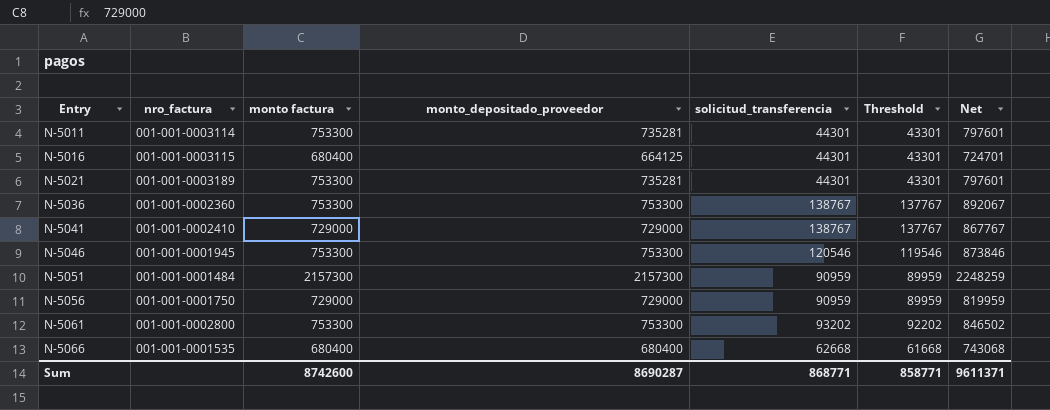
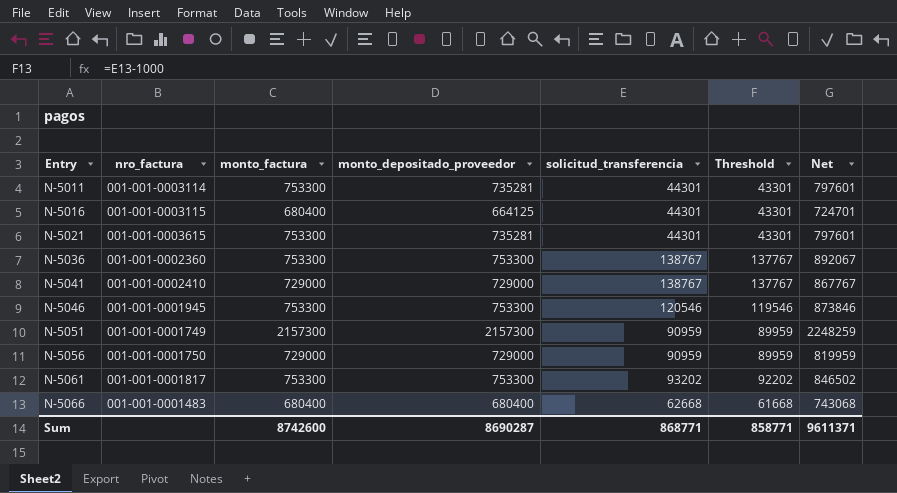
column name: monto factura -> monto_factura
N-5021 | nro_factura: 001-001-0003189 -> 001-001-0003615
N-5051 | nro_factura: 001-001-0001484 -> 001-001-0001749
N-5061 | nro_factura: 001-001-0002800 -> 001-001-0001817
N-5066 | nro_factura: 001-001-0001535 -> 001-001-0001483

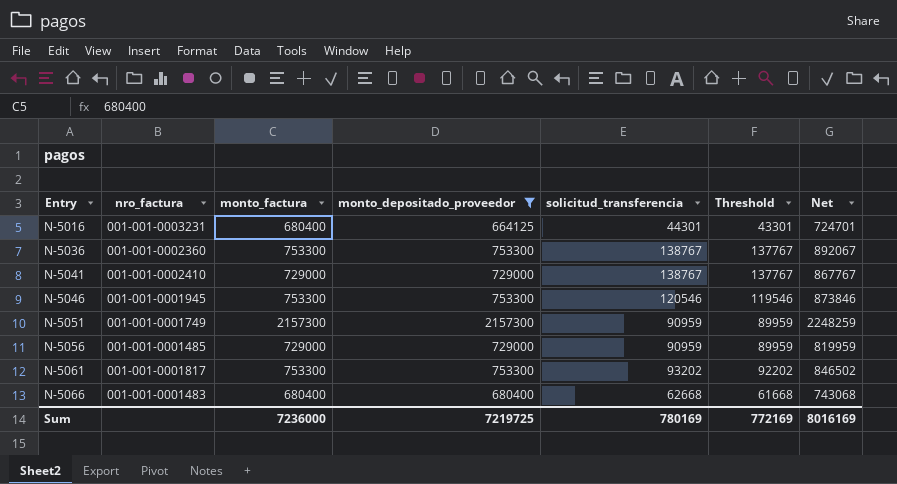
filter: none -> monto_depositado_proveedor != 735281
N-5016 | nro_factura: 001-001-0003115 -> 001-001-0003231
N-5056 | nro_factura: 001-001-0001750 -> 001-001-0001485
Sum | monto_factura: 8742600 -> 7236000
Sum | monto_depositado_proveedor: 8690287 -> 7219725
Sum | solicitud_transferencia: 868771 -> 780169
Sum | Threshold: 858771 -> 772169
Sum | Net: 9611371 -> 8016169

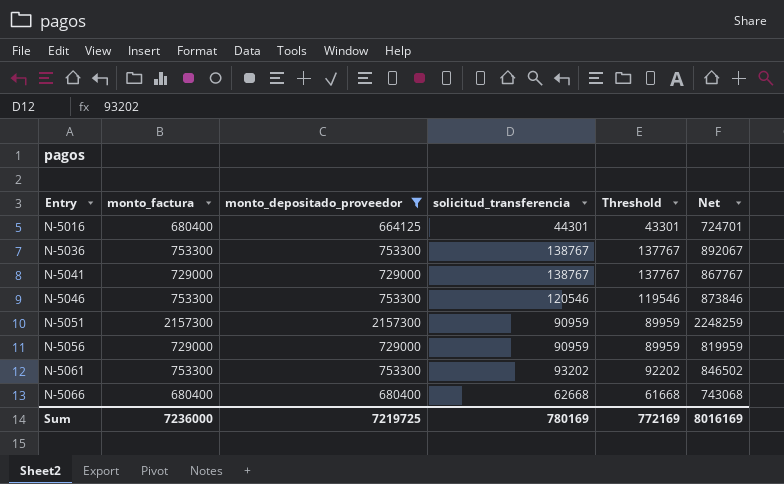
column nro_factura | position: 2 -> none

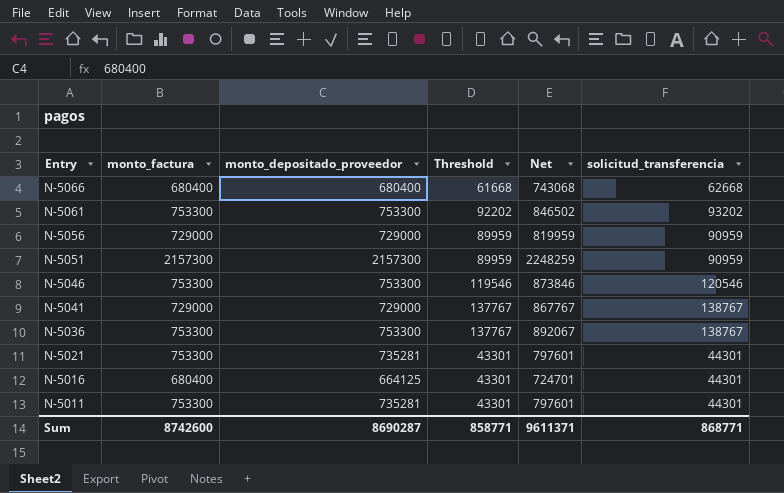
filter: monto_depositado_proveedor != 735281 -> none
row order: Entry ascending -> Entry descending
column solicitud_transferencia | position: 4 -> 6
Sum | monto_factura: 7236000 -> 8742600
Sum | monto_depositado_proveedor: 7219725 -> 8690287
Sum | Threshold: 772169 -> 858771
Sum | Net: 8016169 -> 9611371
Sum | solicitud_transferencia: 780169 -> 868771

